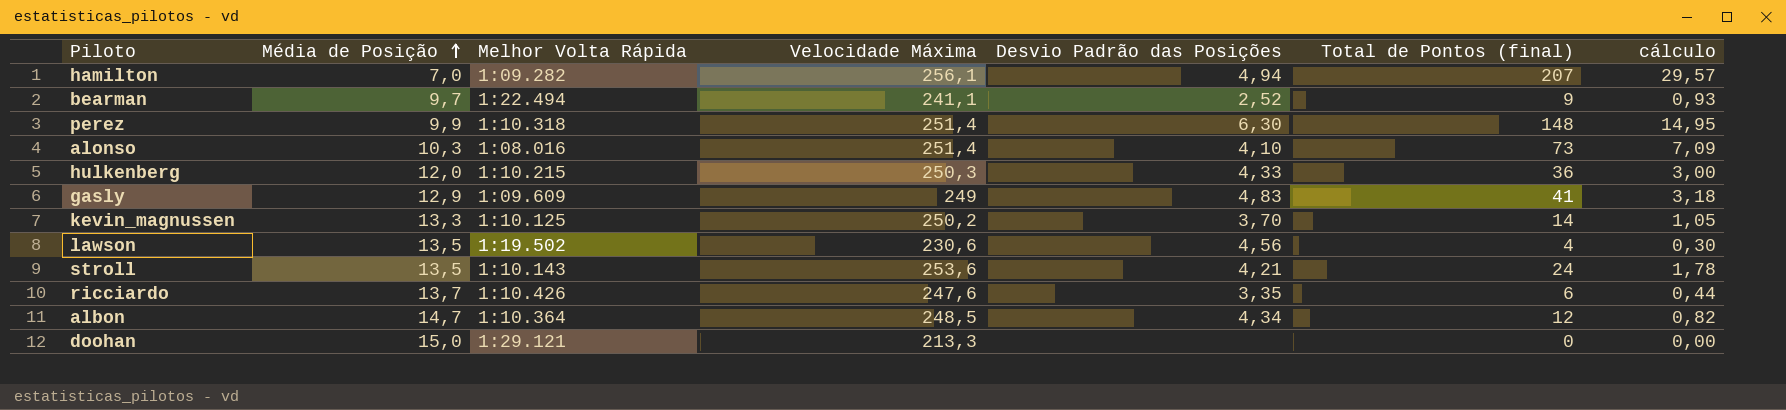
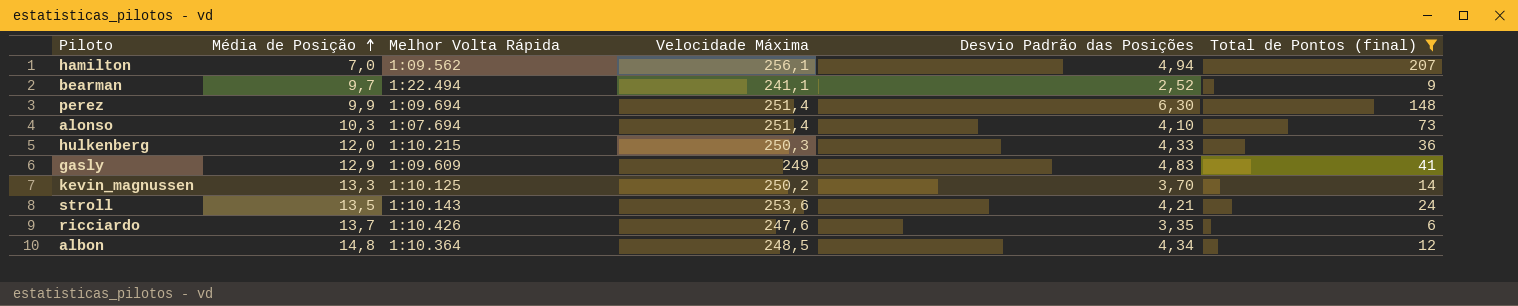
filter: none -> Total de Pontos (final) >= 6
column cálculo | formula: [Total de Pontos (final)] / [Média de Posição] -> none
hamilton | Melhor Volta Rápida: 1:09.282 -> 1:09.562
perez | Melhor Volta Rápida: 1:10.318 -> 1:09.694
alonso | Melhor Volta Rápida: 1:08.016 -> 1:07.694
albon | Média de Posição: 14,7 -> 14,8

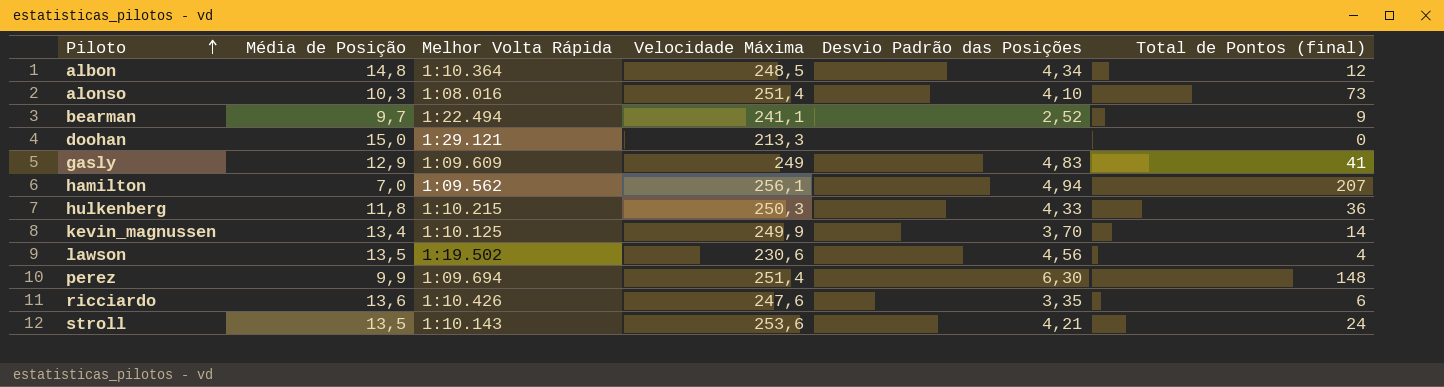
filter: Total de Pontos (final) >= 6 -> none
row order: Média de Posição ascending -> Piloto ascending
alonso | Melhor Volta Rápida: 1:07.694 -> 1:08.016
hulkenberg | Média de Posição: 12,0 -> 11,8
kevin_magnussen | Média de Posição: 13,3 -> 13,4
kevin_magnussen | Velocidade Máxima: 250,2 -> 249,9
ricciardo | Média de Posição: 13,7 -> 13,6

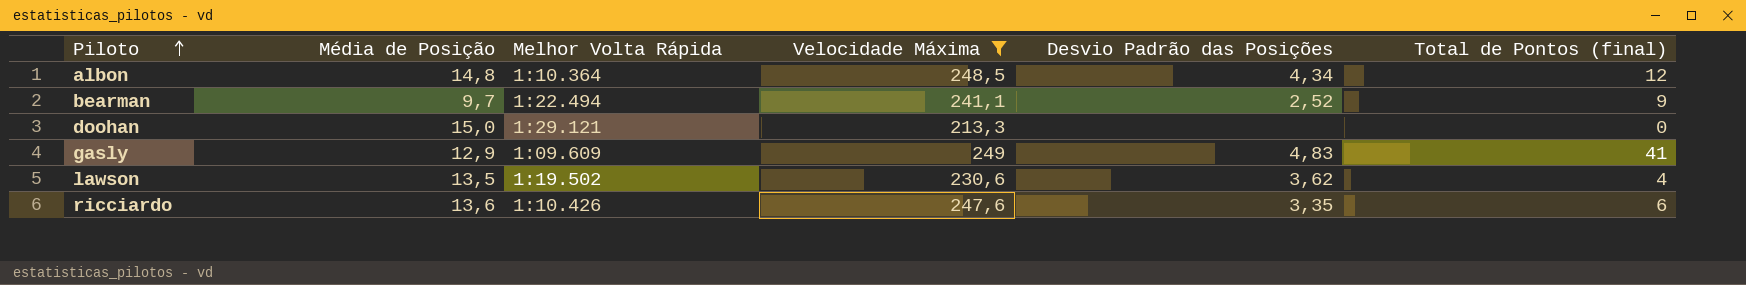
filter: none -> Velocidade Máxima <= 249
lawson | Desvio Padrão das Posições: 4,56 -> 3,62

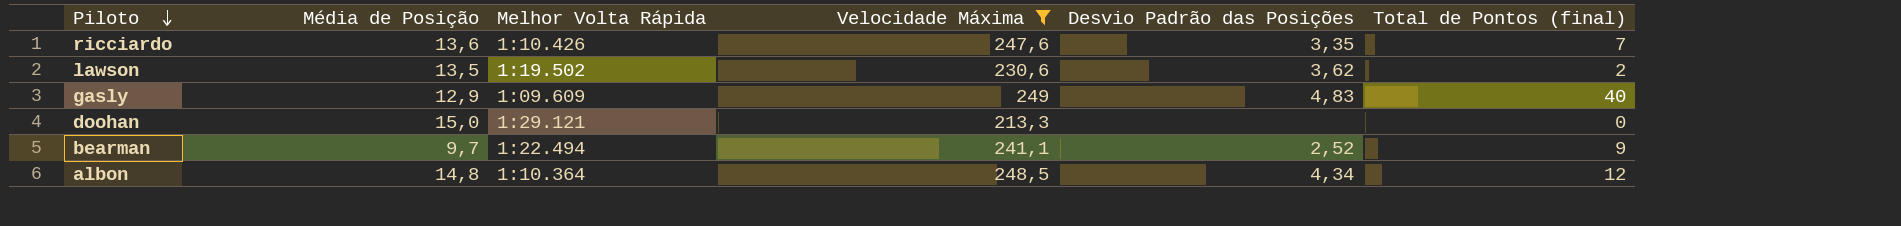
row order: Piloto ascending -> Piloto descending
ricciardo | Total de Pontos (final): 6 -> 7
lawson | Total de Pontos (final): 4 -> 2
gasly | Total de Pontos (final): 41 -> 40

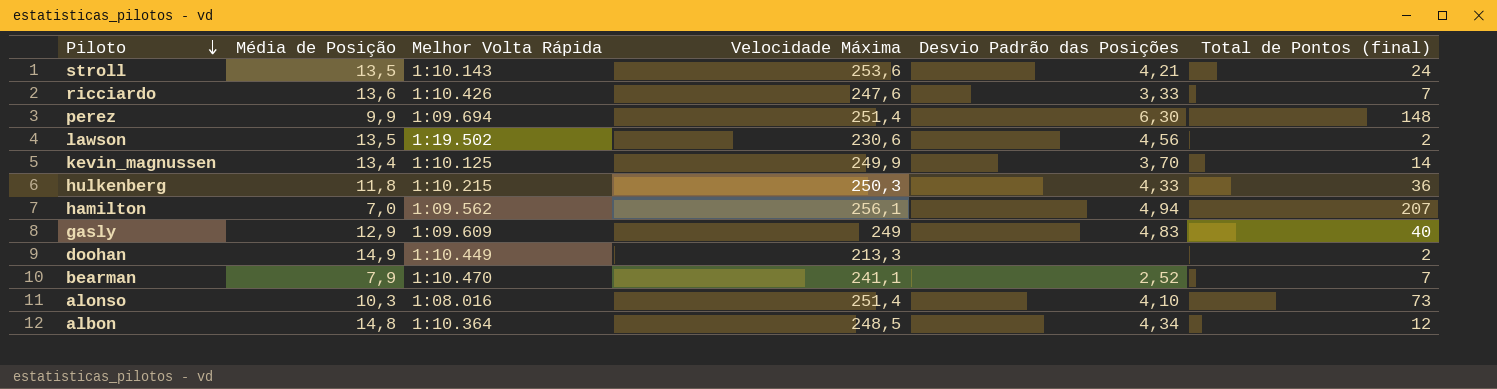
filter: Velocidade Máxima <= 249 -> none
ricciardo | Desvio Padrão das Posições: 3,35 -> 3,33
lawson | Desvio Padrão das Posições: 3,62 -> 4,56
doohan | Média de Posição: 15,0 -> 14,9
doohan | Melhor Volta Rápida: 1:29.121 -> 1:10.449
doohan | Total de Pontos (final): 0 -> 2
bearman | Média de Posição: 9,7 -> 7,9
bearman | Melhor Volta Rápida: 1:22.494 -> 1:10.470
bearman | Total de Pontos (final): 9 -> 7

